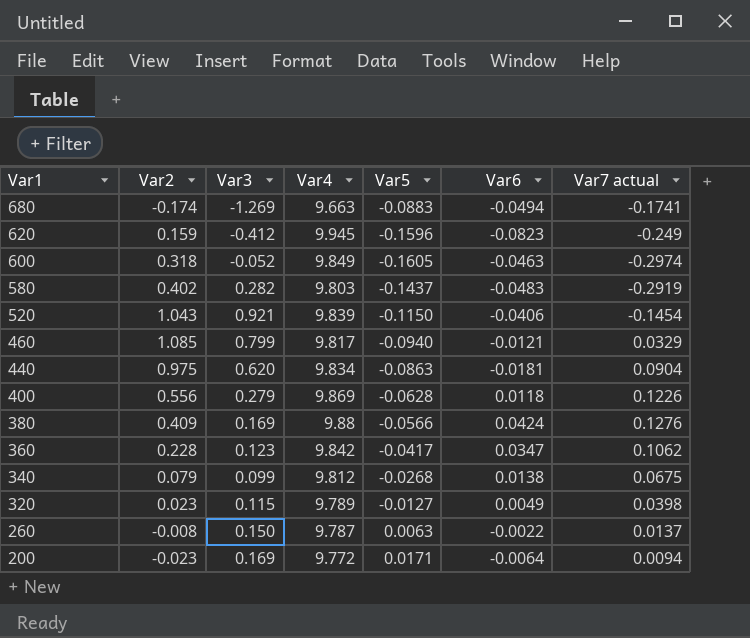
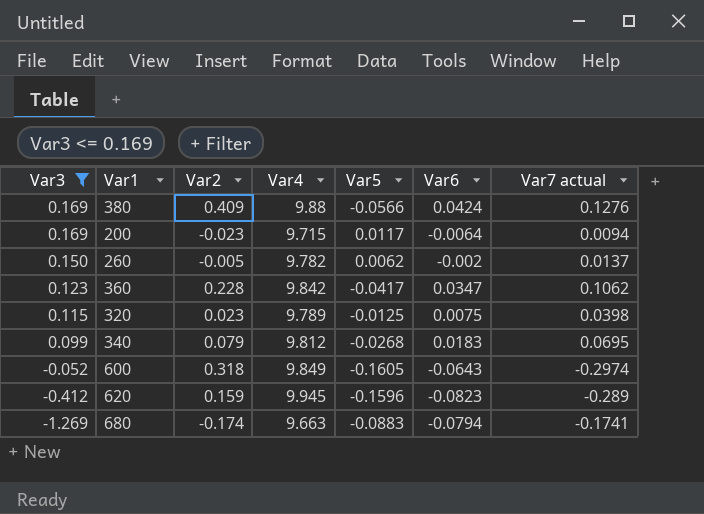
filter: none -> Var3 <= 0.169
row order: Var1 descending -> Var3 descending
column Var3 | position: 3 -> 1
200 | Var4: 9.772 -> 9.715
200 | Var5: 0.0171 -> 0.0117
260 | Var2: -0.008 -> -0.005
260 | Var4: 9.787 -> 9.782
260 | Var5: 0.0063 -> 0.0062
260 | Var6: -0.0022 -> -0.002
320 | Var5: -0.0127 -> -0.0125
320 | Var6: 0.0049 -> 0.0075
340 | Var6: 0.0138 -> 0.0183
340 | Var7 actual: 0.0675 -> 0.0695
600 | Var6: -0.0463 -> -0.0643
620 | Var7 actual: -0.249 -> -0.289
680 | Var6: -0.0494 -> -0.0794

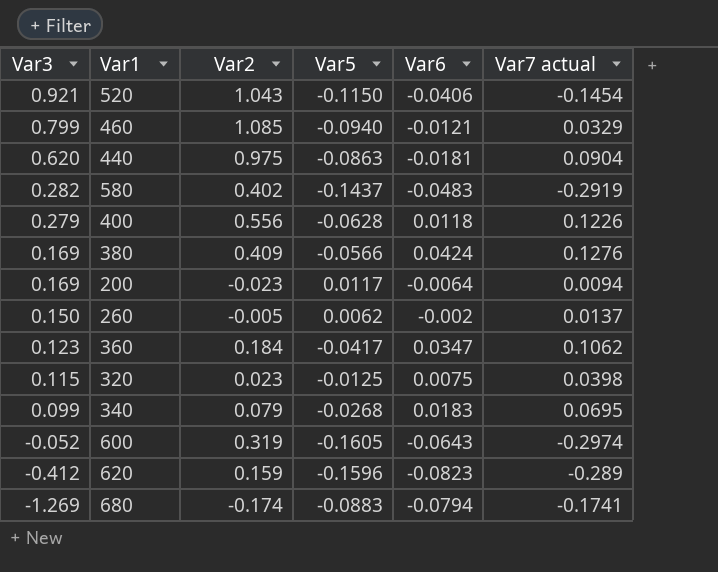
filter: Var3 <= 0.169 -> none
column Var4 | position: 4 -> none
360 | Var2: 0.228 -> 0.184
600 | Var2: 0.318 -> 0.319

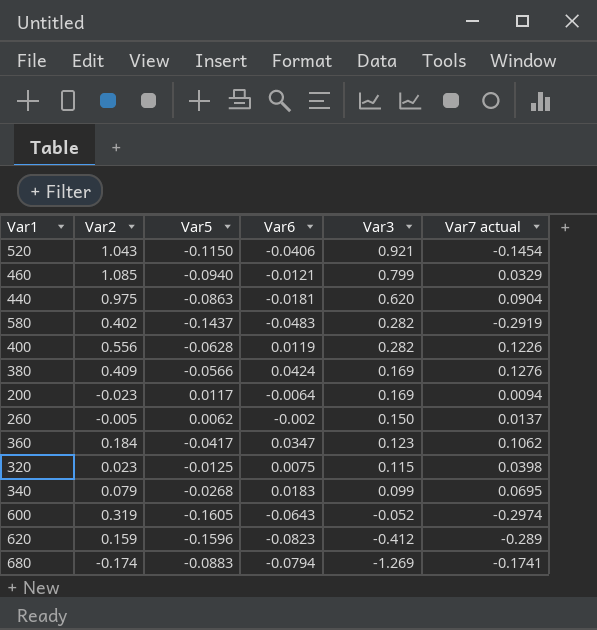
column Var3 | position: 1 -> 5
400 | Var6: 0.0118 -> 0.0119
400 | Var3: 0.279 -> 0.282

